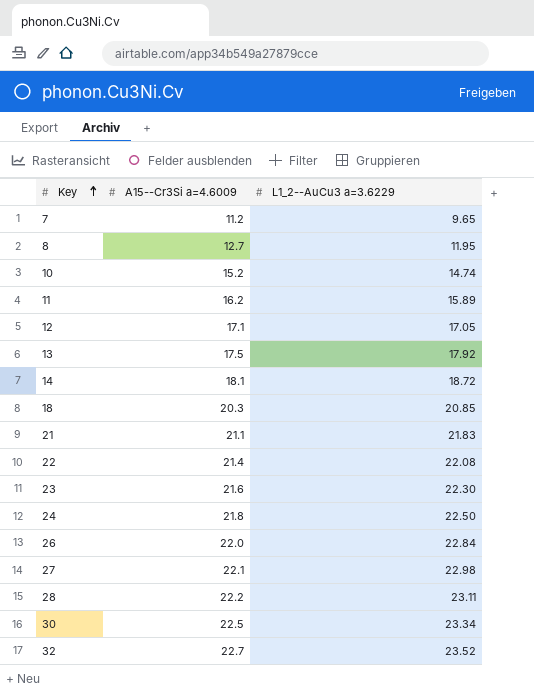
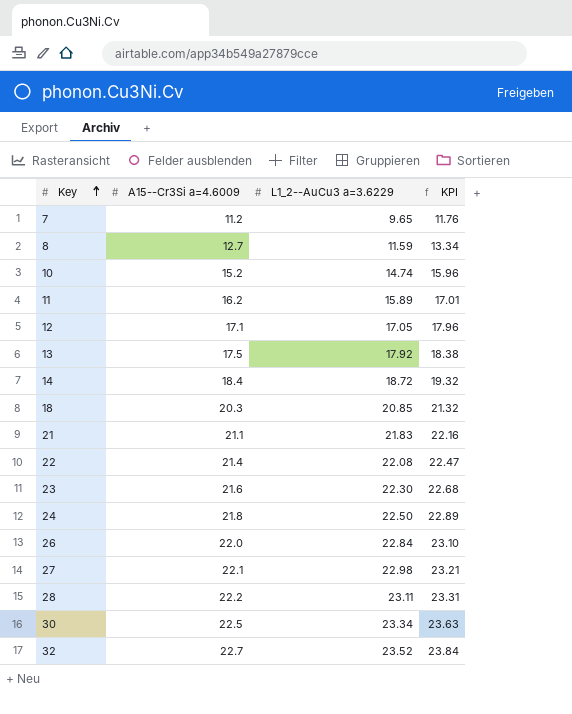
column KPI | formula: none -> [A15--Cr3Si a=4.6009] * 1.05
8 | L1_2--AuCu3 a=3.6229: 11.95 -> 11.59
14 | A15--Cr3Si a=4.6009: 18.1 -> 18.4

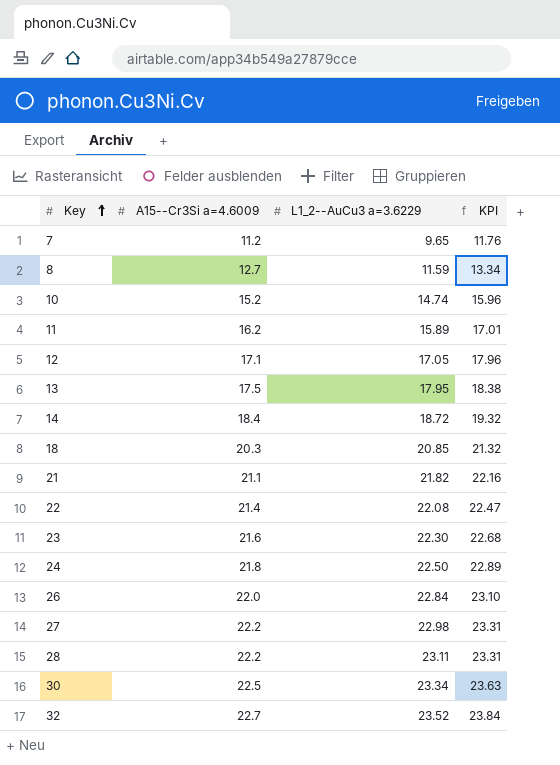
13 | L1_2--AuCu3 a=3.6229: 17.92 -> 17.95
21 | L1_2--AuCu3 a=3.6229: 21.83 -> 21.82
27 | A15--Cr3Si a=4.6009: 22.1 -> 22.2
27 | KPI: 23.21 -> 23.31

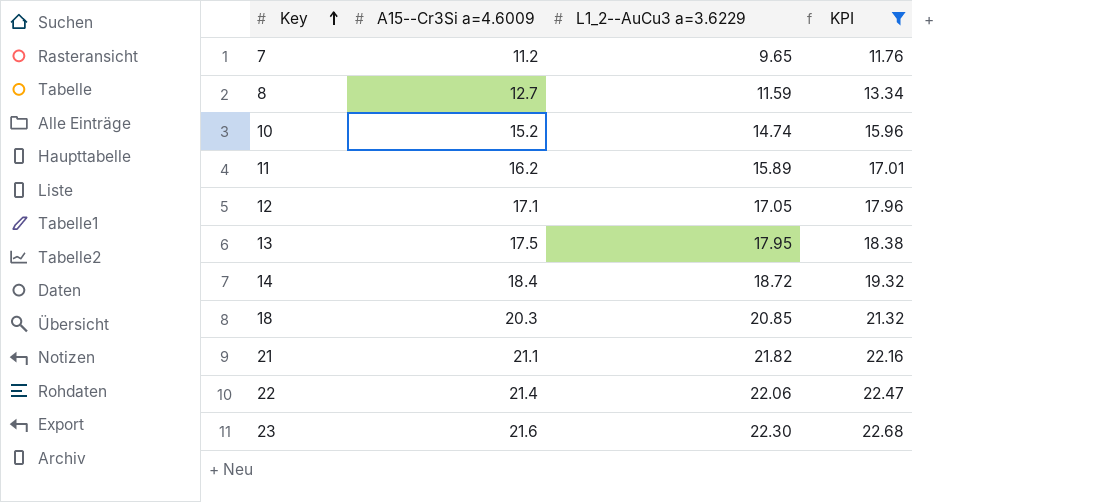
filter: none -> KPI <= 22.68
22 | L1_2--AuCu3 a=3.6229: 22.08 -> 22.06

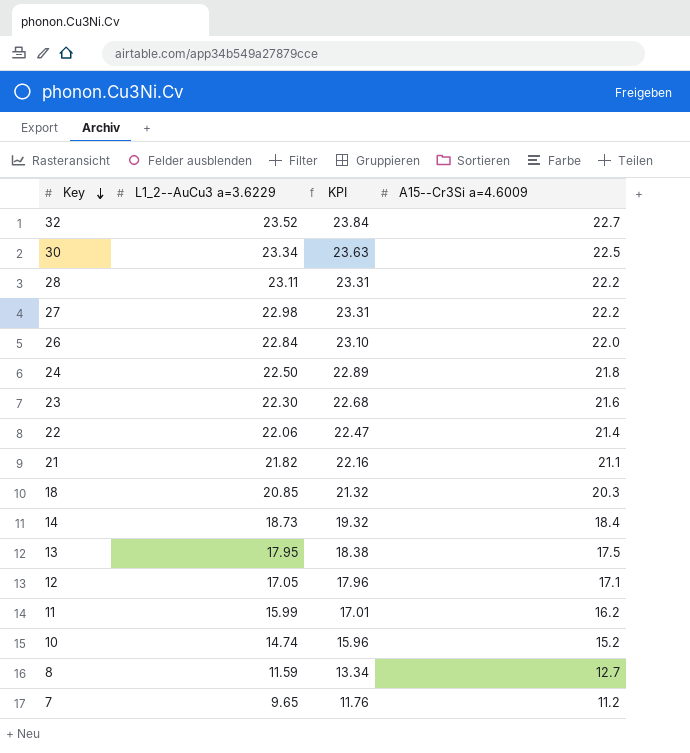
filter: KPI <= 22.68 -> none
row order: Key ascending -> Key descending
column A15--Cr3Si a=4.6009 | position: 2 -> 4
14 | L1_2--AuCu3 a=3.6229: 18.72 -> 18.73
11 | L1_2--AuCu3 a=3.6229: 15.89 -> 15.99

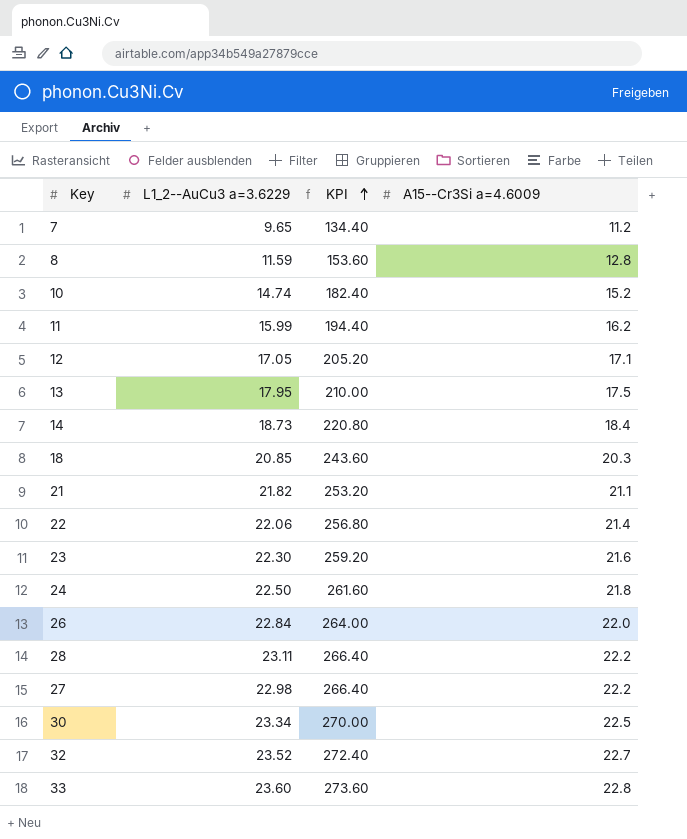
row order: Key descending -> KPI ascending
column KPI | formula: [A15--Cr3Si a=4.6009] * 1.05 -> [A15--Cr3Si a=4.6009] * 12
8 | A15--Cr3Si a=4.6009: 12.7 -> 12.8
row 33: none -> 23.60 | 273.60 | 22.8

